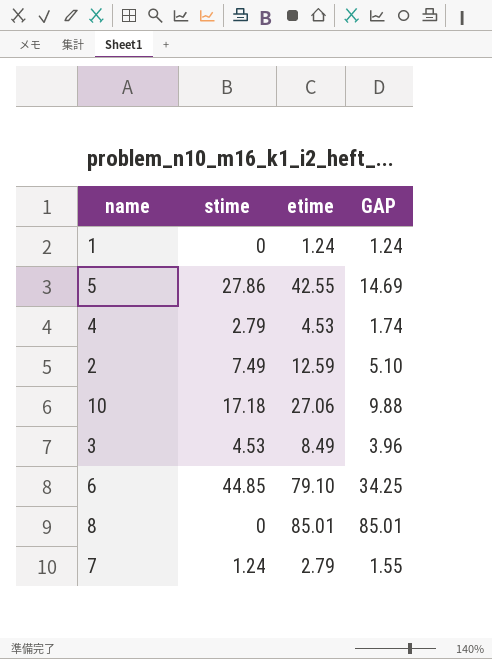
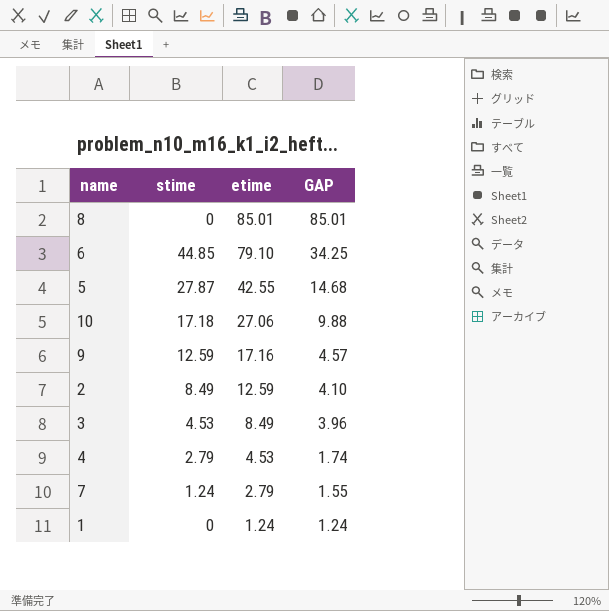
row order: none -> etime descending
5 | stime: 27.86 -> 27.87
5 | GAP: 14.69 -> 14.68
row 9: none -> 12.59 | 17.16 | 4.57
2 | stime: 7.49 -> 8.49
2 | GAP: 5.10 -> 4.10

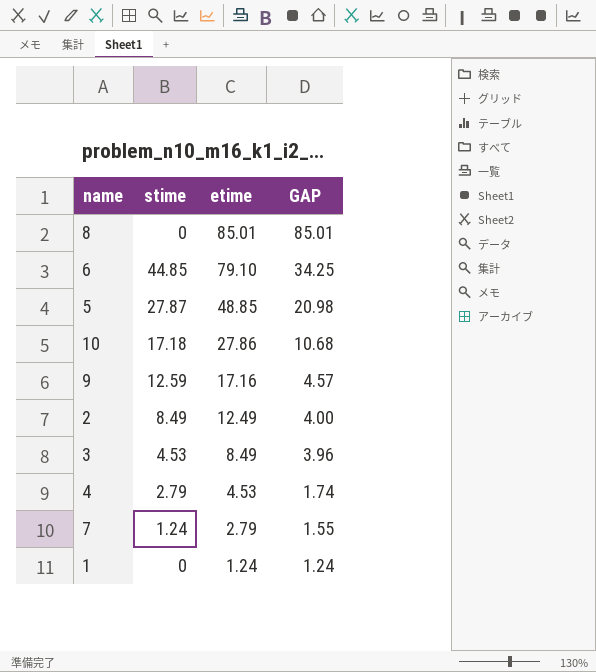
5 | etime: 42.55 -> 48.85
5 | GAP: 14.68 -> 20.98
10 | etime: 27.06 -> 27.86
10 | GAP: 9.88 -> 10.68
2 | etime: 12.59 -> 12.49
2 | GAP: 4.10 -> 4.00

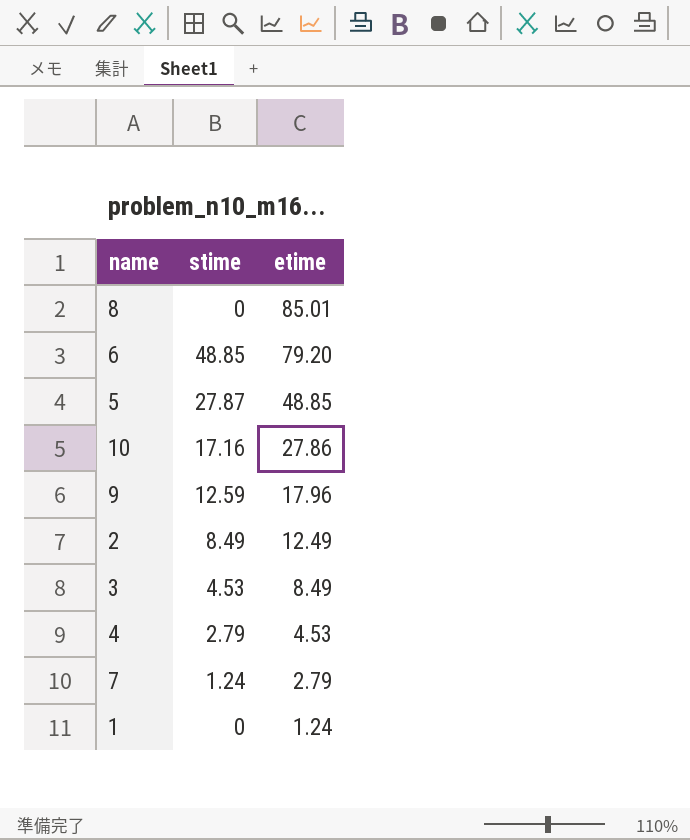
column GAP | formula: [etime] - [stime] -> none
6 | stime: 44.85 -> 48.85
6 | etime: 79.10 -> 79.20
10 | stime: 17.18 -> 17.16
9 | etime: 17.16 -> 17.96

